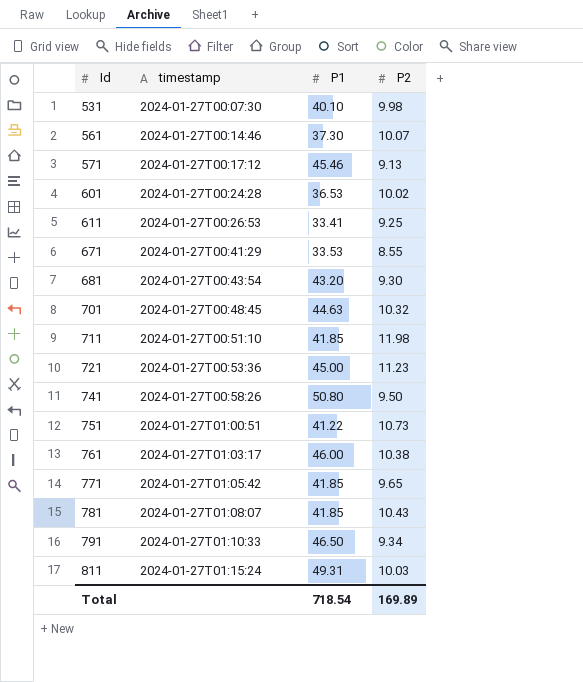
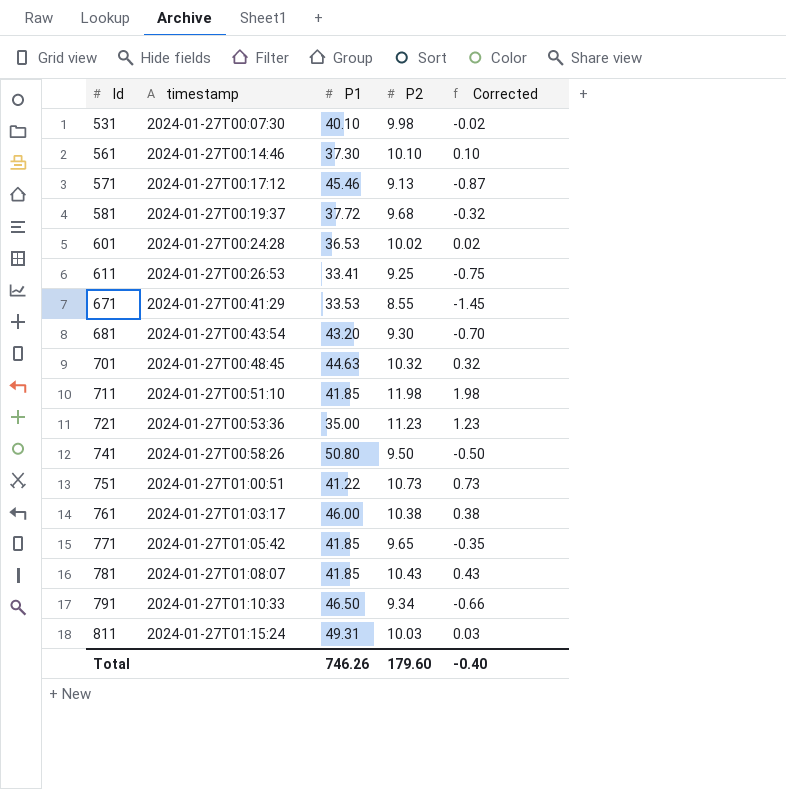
column Corrected | formula: none -> [P2] - 10
561 | P2: 10.07 -> 10.10
row 581: none -> 2024-01-27T00:19:37 | 37.72 | 9.68 | -0.32
721 | P1: 45.00 -> 35.00
Total | P1: 718.54 -> 746.26
Total | P2: 169.89 -> 179.60

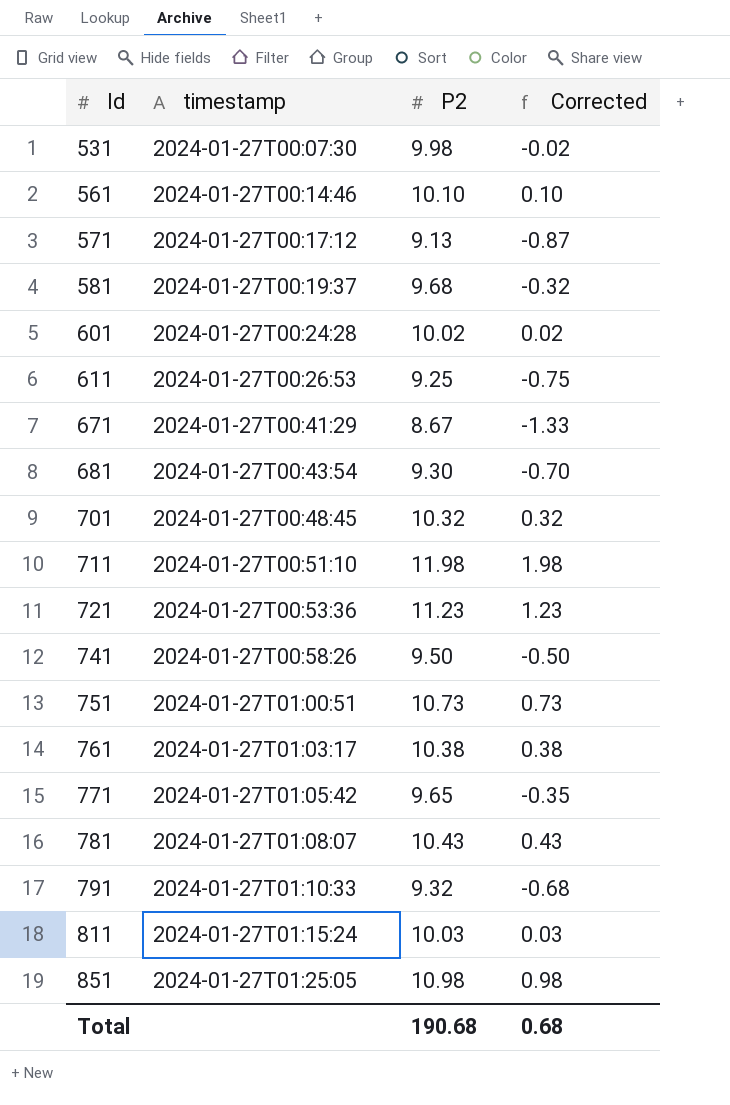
column P1 | position: 3 -> none
671 | P2: 8.55 -> 8.67
671 | Corrected: -1.45 -> -1.33
791 | P2: 9.34 -> 9.32
791 | Corrected: -0.66 -> -0.68
row 851: none -> 2024-01-27T01:25:05 | 10.98 | 0.98
Total | P2: 179.60 -> 190.68
Total | Corrected: -0.40 -> 0.68

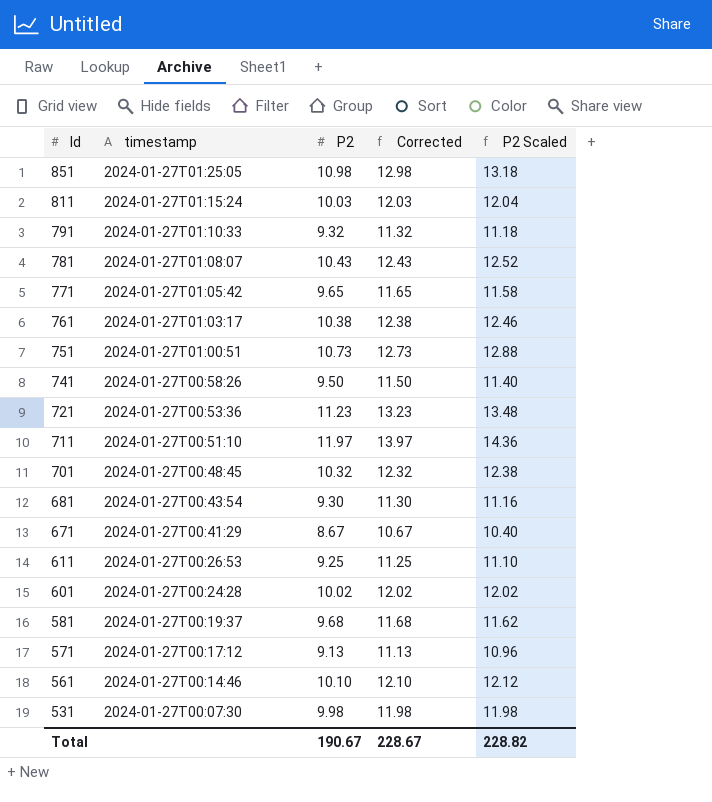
row order: Id ascending -> Id descending
column Corrected | formula: [P2] - 10 -> [P2] + 2
column P2 Scaled | formula: none -> [P2] * 1.2
711 | P2: 11.98 -> 11.97
Total | P2: 190.68 -> 190.67
Total | Corrected: 0.68 -> 228.67

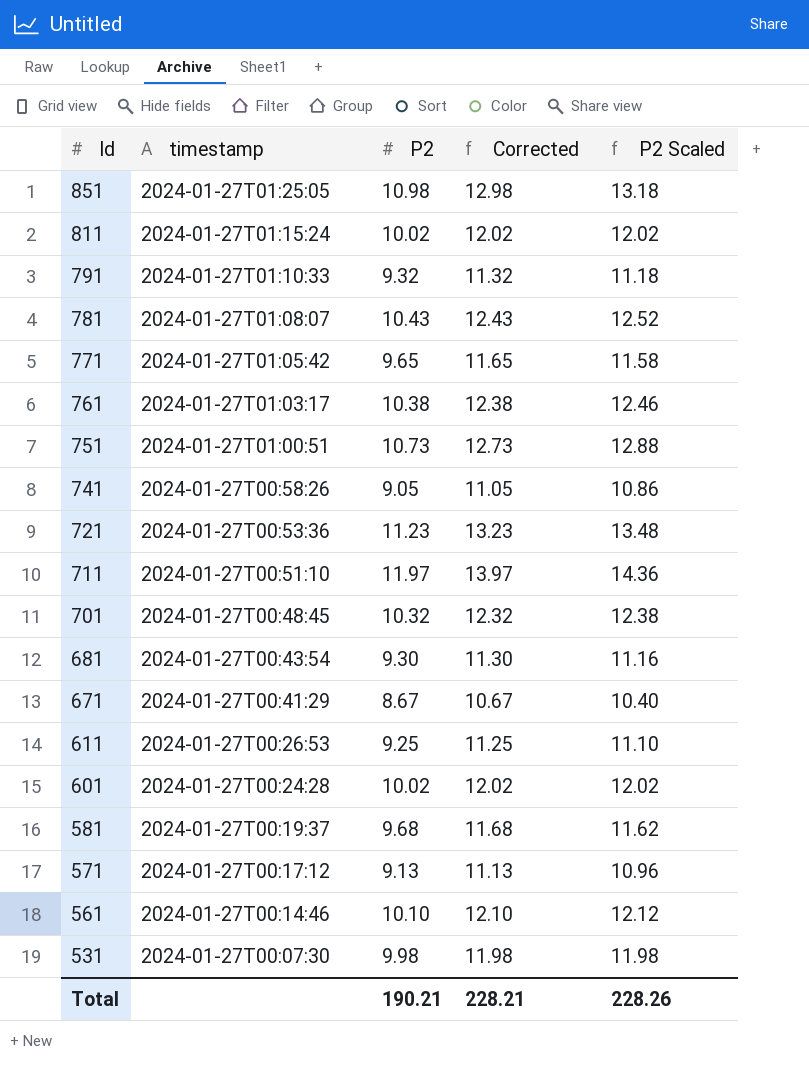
811 | P2: 10.03 -> 10.02
811 | Corrected: 12.03 -> 12.02
811 | P2 Scaled: 12.04 -> 12.02
741 | P2: 9.50 -> 9.05
741 | Corrected: 11.50 -> 11.05
741 | P2 Scaled: 11.40 -> 10.86
Total | P2: 190.67 -> 190.21
Total | Corrected: 228.67 -> 228.21
Total | P2 Scaled: 228.82 -> 228.26

